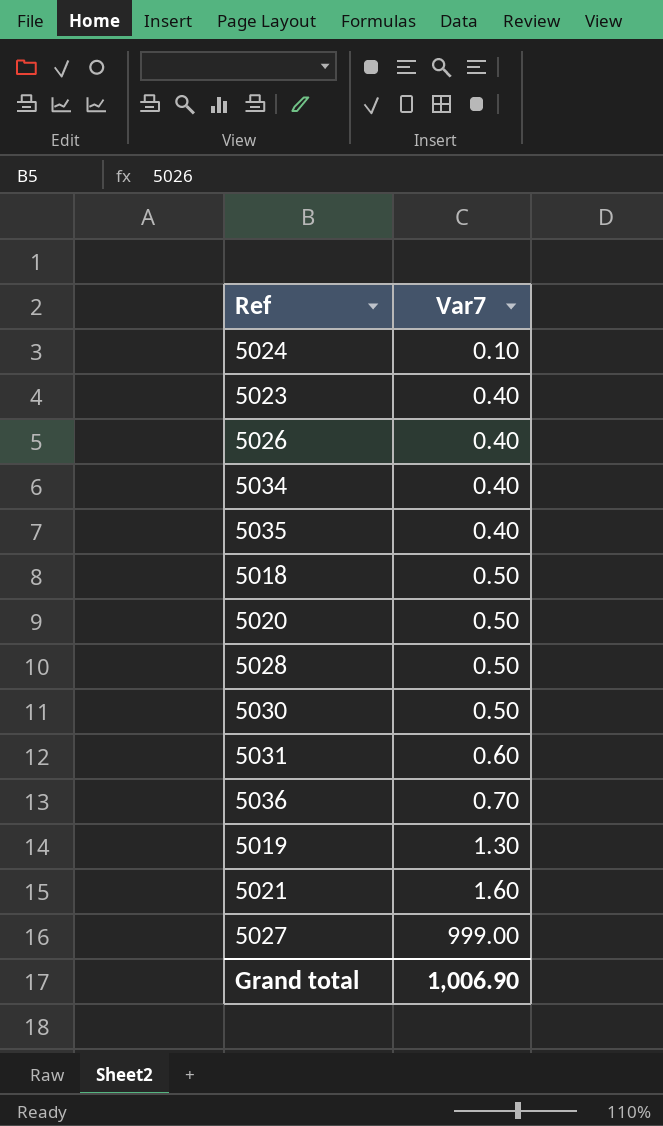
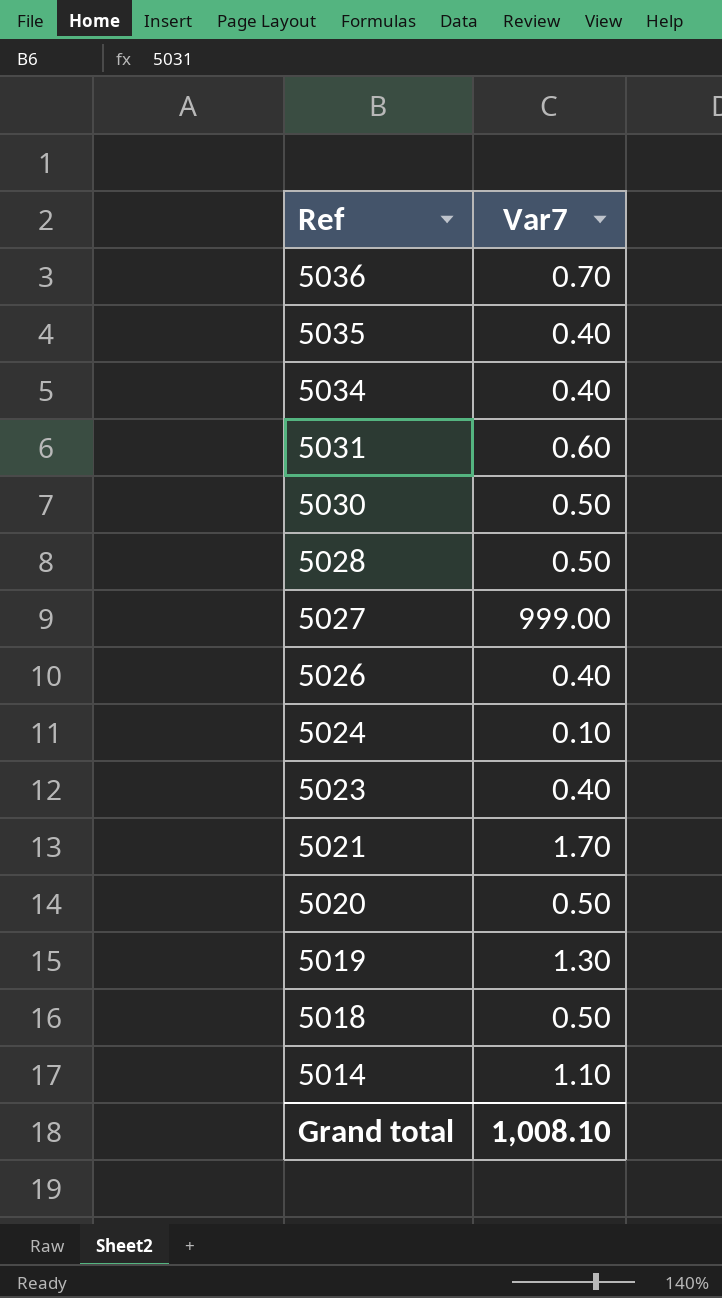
row order: Var7 ascending -> Ref descending
5021 | Var7: 1.60 -> 1.70
row 5014: none -> 1.10
Grand total | Var7: 1,006.90 -> 1,008.10

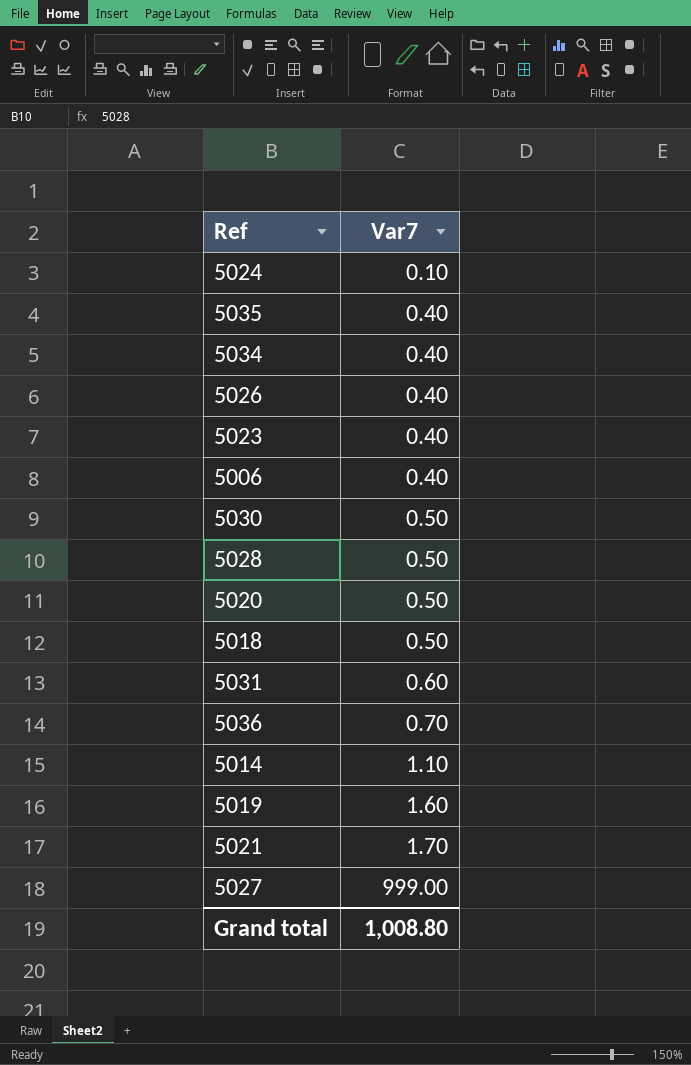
row order: Ref descending -> Var7 ascending
row 5006: none -> 0.40
5019 | Var7: 1.30 -> 1.60
Grand total | Var7: 1,008.10 -> 1,008.80

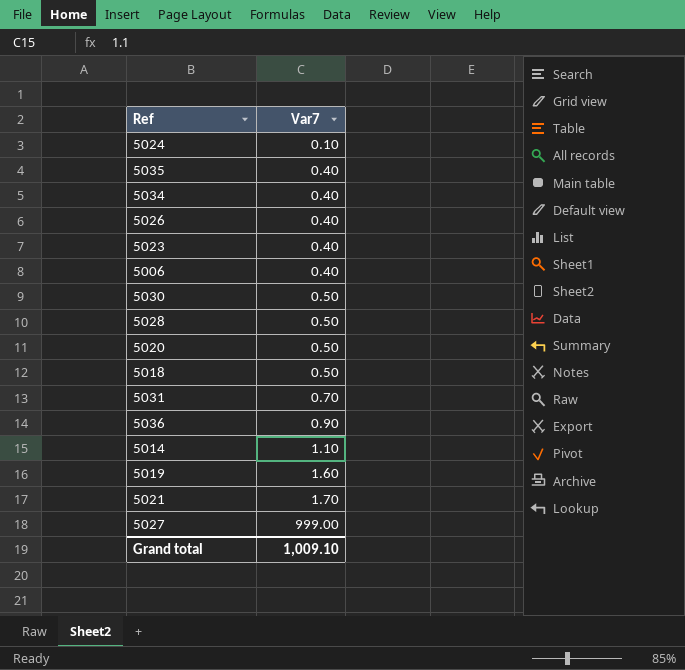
5031 | Var7: 0.60 -> 0.70
5036 | Var7: 0.70 -> 0.90
Grand total | Var7: 1,008.80 -> 1,009.10

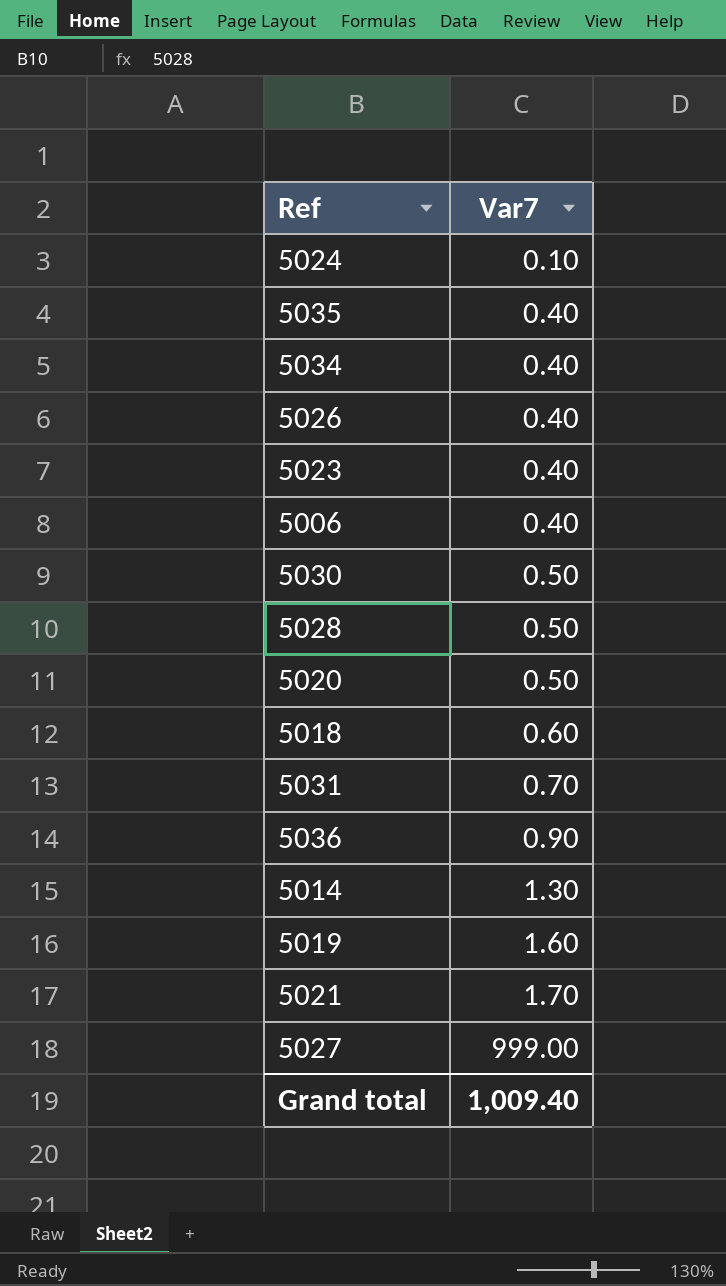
5018 | Var7: 0.50 -> 0.60
5014 | Var7: 1.10 -> 1.30
Grand total | Var7: 1,009.10 -> 1,009.40

